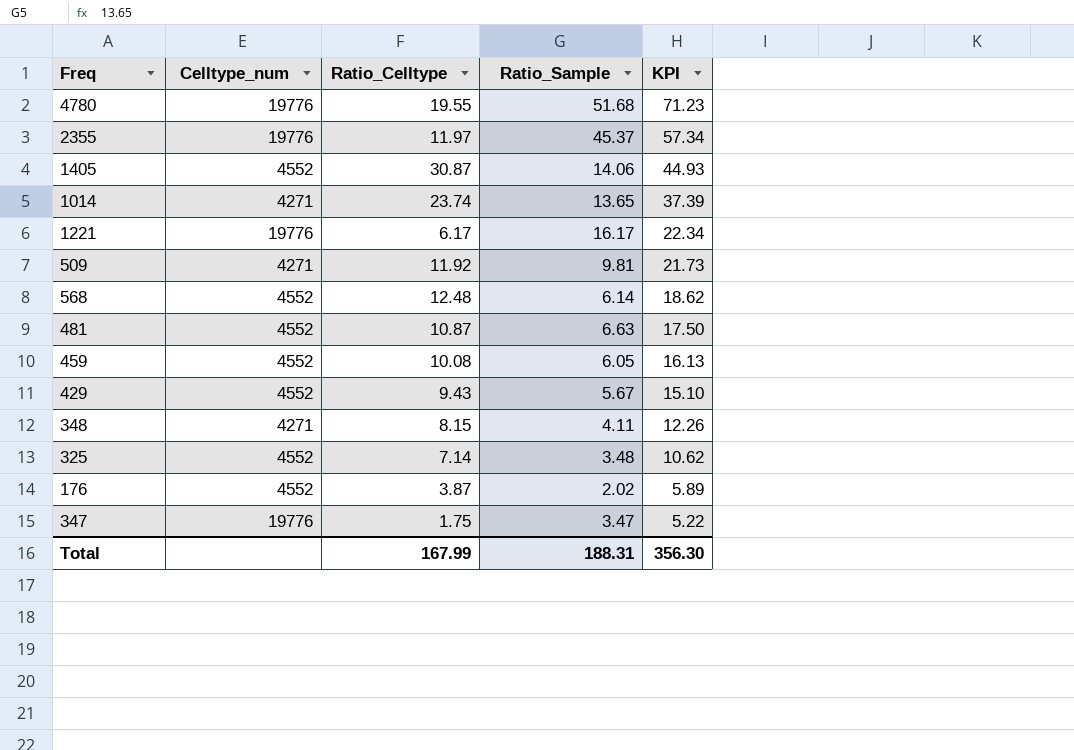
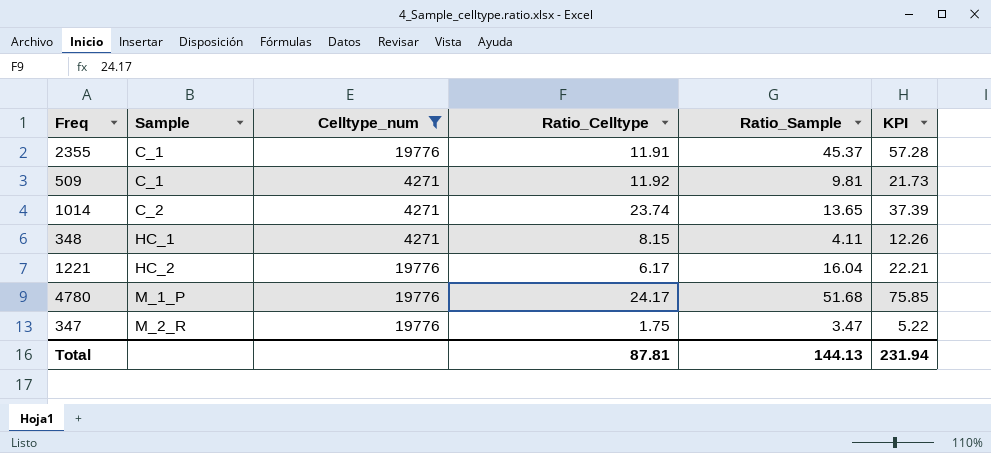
filter: none -> Celltype_num != 4552
row order: KPI descending -> Sample ascending
column Sample | position: none -> 2
2355 | Ratio_Celltype: 11.97 -> 11.91
2355 | KPI: 57.34 -> 57.28
1221 | Ratio_Sample: 16.17 -> 16.04
1221 | KPI: 22.34 -> 22.21
4780 | Ratio_Celltype: 19.55 -> 24.17
4780 | KPI: 71.23 -> 75.85
Total | Ratio_Celltype: 167.99 -> 87.81
Total | Ratio_Sample: 188.31 -> 144.13
Total | KPI: 356.30 -> 231.94

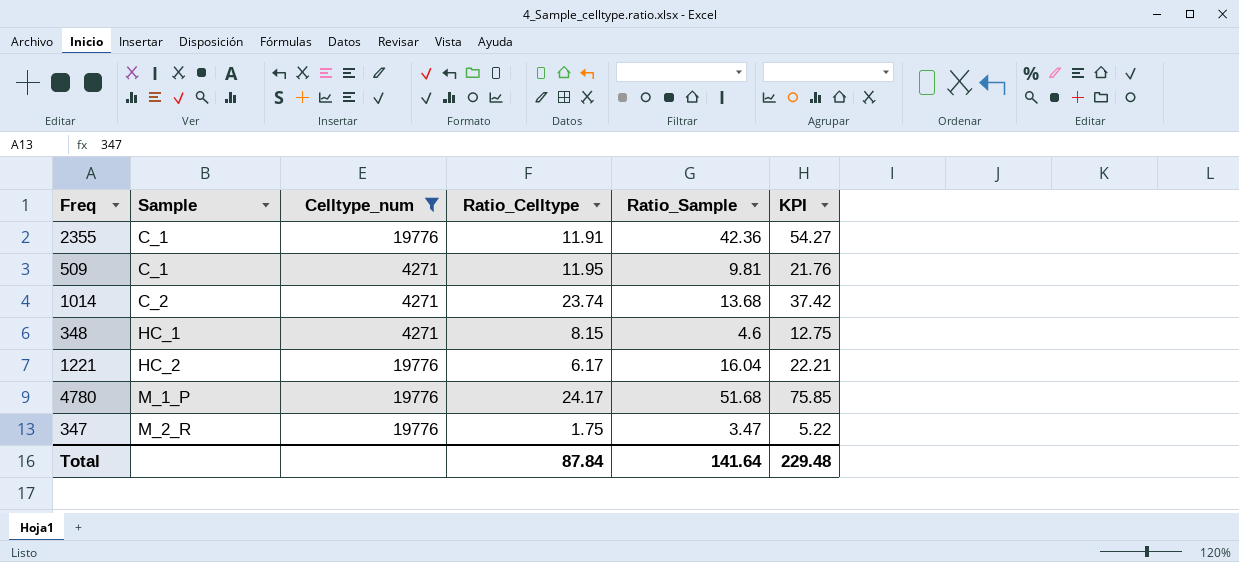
2355 | Ratio_Sample: 45.37 -> 42.36
2355 | KPI: 57.28 -> 54.27
509 | Ratio_Celltype: 11.92 -> 11.95
509 | KPI: 21.73 -> 21.76
1014 | Ratio_Sample: 13.65 -> 13.68
1014 | KPI: 37.39 -> 37.42
348 | Ratio_Sample: 4.11 -> 4.6
348 | KPI: 12.26 -> 12.75
Total | Ratio_Celltype: 87.81 -> 87.84
Total | Ratio_Sample: 144.13 -> 141.64
Total | KPI: 231.94 -> 229.48

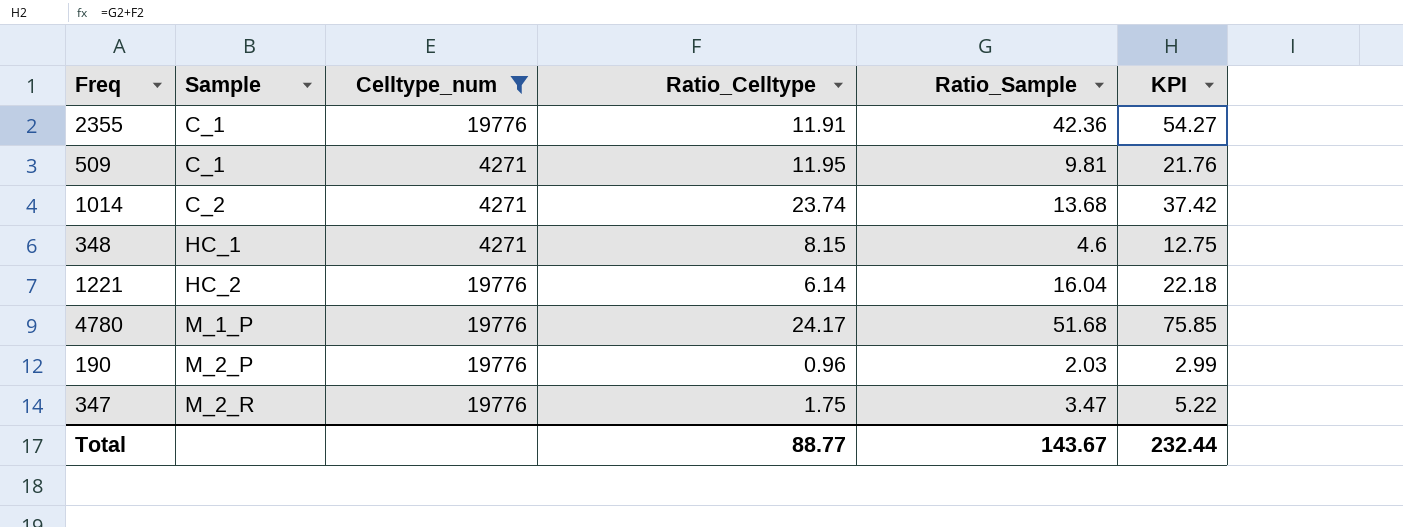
1221 | Ratio_Celltype: 6.17 -> 6.14
1221 | KPI: 22.21 -> 22.18
row 190: none -> M_2_P | 19776 | 0.96 | 2.03 | 2.99
Total | Ratio_Celltype: 87.84 -> 88.77
Total | Ratio_Sample: 141.64 -> 143.67
Total | KPI: 229.48 -> 232.44

